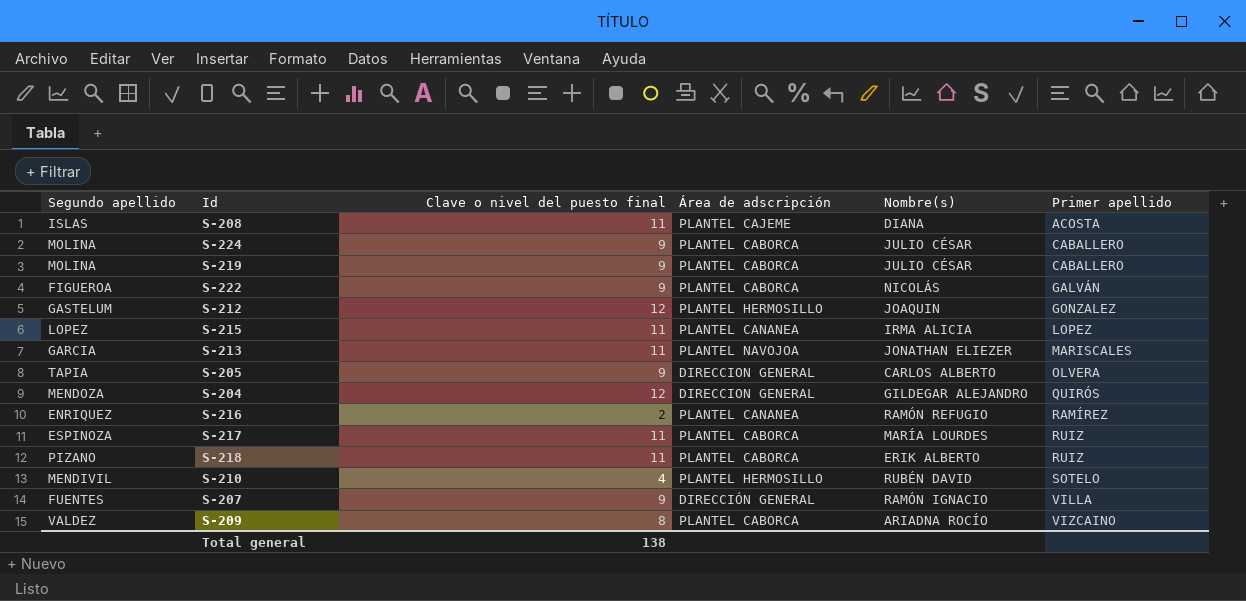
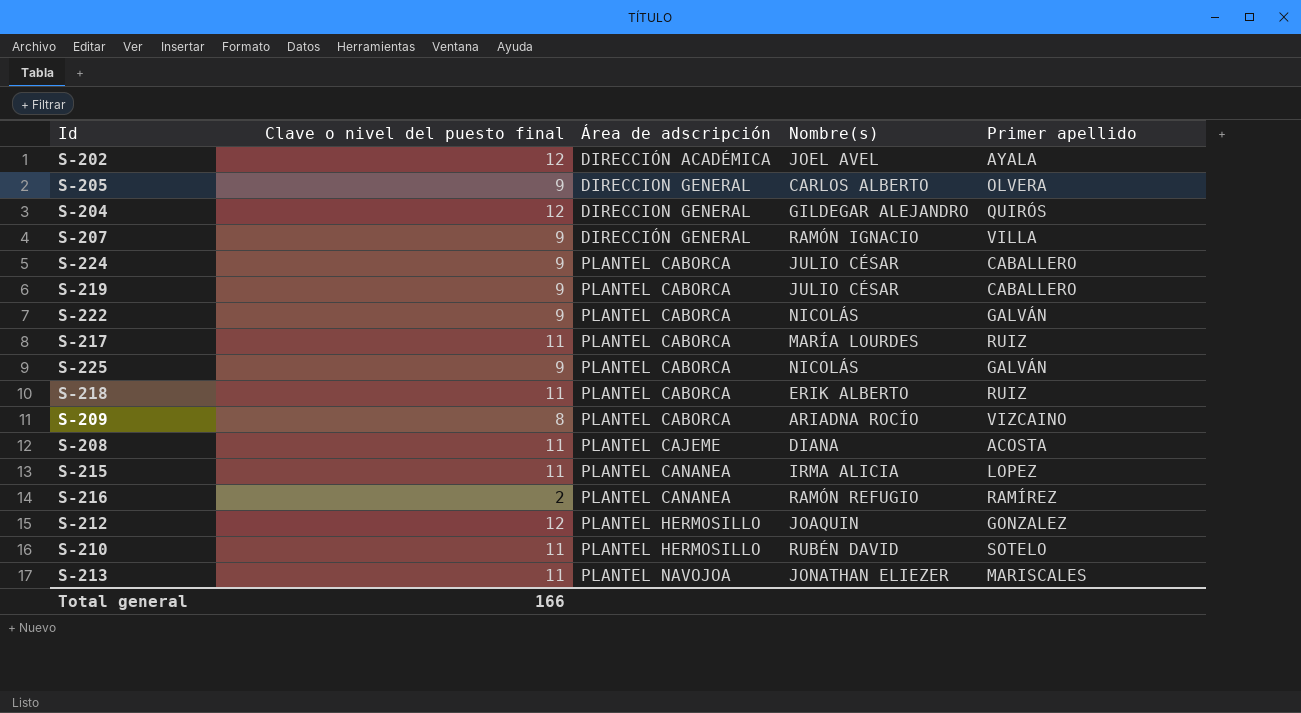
row order: Primer apellido ascending -> Área de adscripción ascending
column Segundo apellido | position: 1 -> none
row S-202: none -> 12 | DIRECCIÓN ACADÉMICA | JOEL AVEL | AYALA
row S-225: none -> 9 | PLANTEL CABORCA | NICOLÁS | GALVÁN
S-210 | Clave o nivel del puesto final: 4 -> 11
Total general | Clave o nivel del puesto final: 138 -> 166

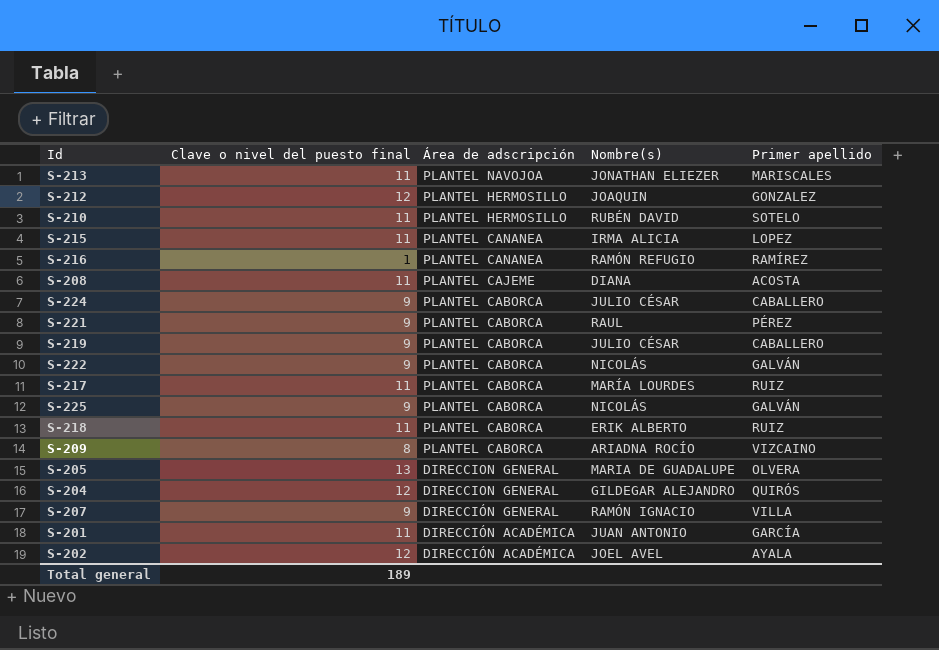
row order: Área de adscripción ascending -> Área de adscripción descending
S-216 | Clave o nivel del puesto final: 2 -> 1
row S-221: none -> 9 | PLANTEL CABORCA | RAUL | PÉREZ
S-205 | Clave o nivel del puesto final: 9 -> 13
S-205 | Nombre(s): CARLOS ALBERTO -> MARIA DE GUADALUPE
row S-201: none -> 11 | DIRECCIÓN ACADÉMICA | JUAN ANTONIO | GARCÍA
Total general | Clave o nivel del puesto final: 166 -> 189

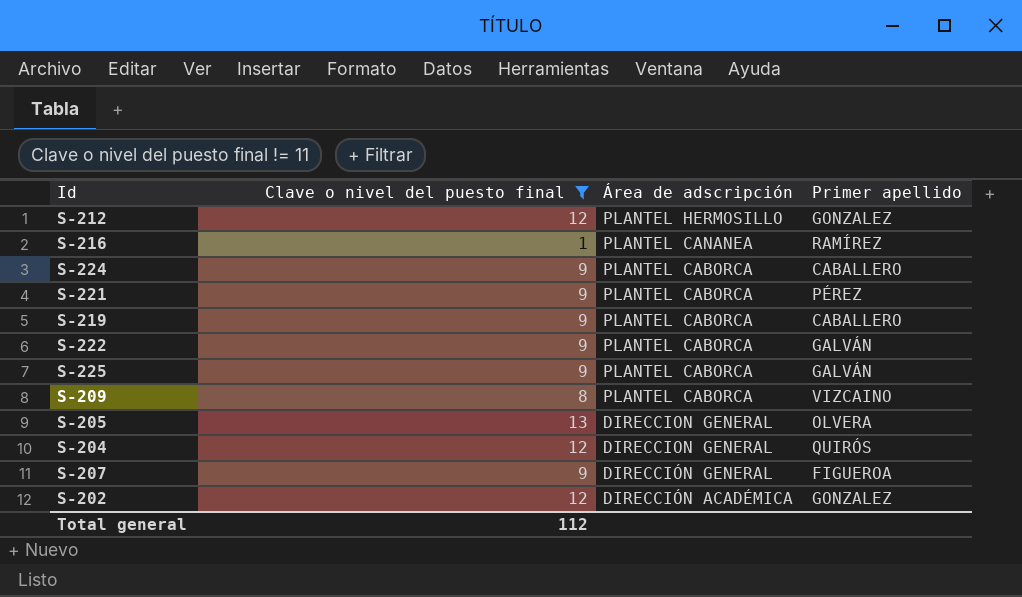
filter: none -> Clave o nivel del puesto final != 11
column Nombre(s) | position: 4 -> none
S-207 | Primer apellido: VILLA -> FIGUEROA
S-202 | Primer apellido: AYALA -> GONZALEZ
Total general | Clave o nivel del puesto final: 189 -> 112

